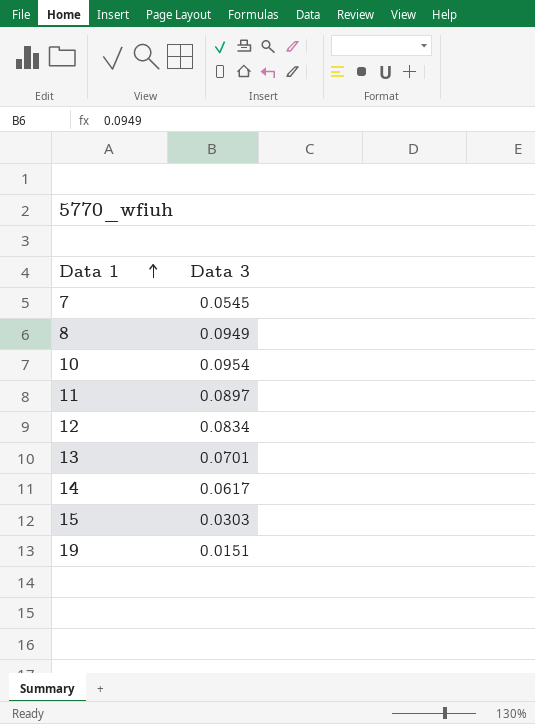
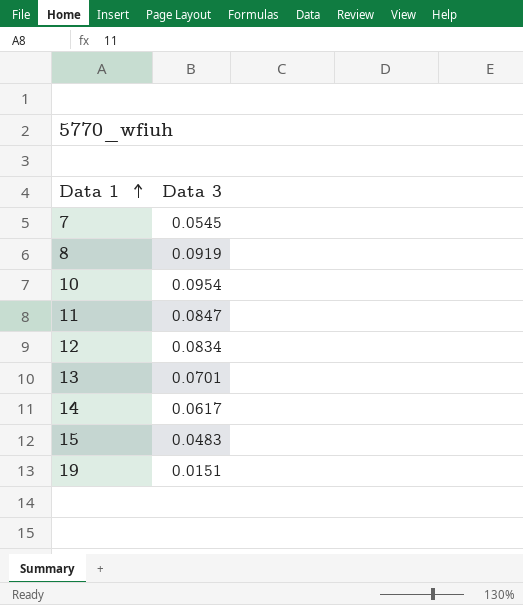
8 | Data 3: 0.0949 -> 0.0919
11 | Data 3: 0.0897 -> 0.0847
15 | Data 3: 0.0303 -> 0.0483

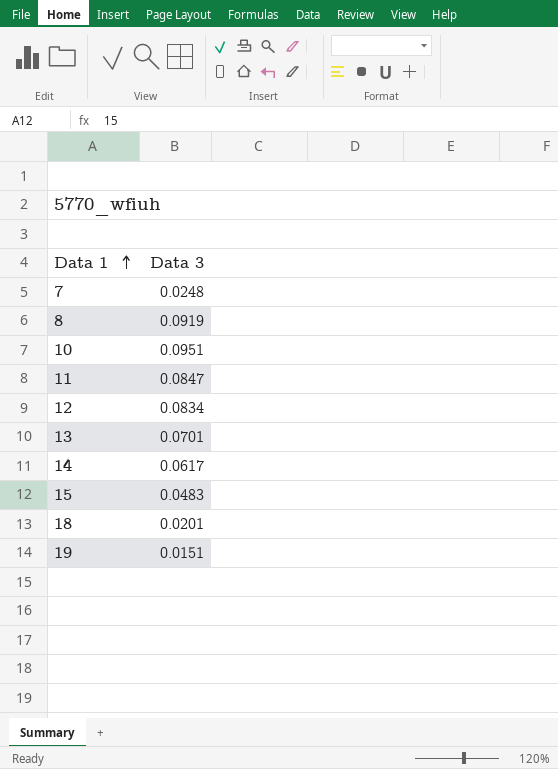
7 | Data 3: 0.0545 -> 0.0248
10 | Data 3: 0.0954 -> 0.0951
row 18: none -> 0.0201

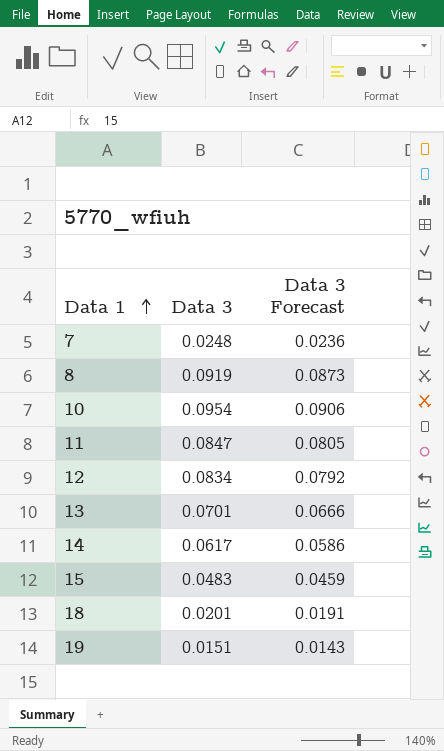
column Data 3 Forecast | formula: none -> [Data 3] * 0.95
10 | Data 3: 0.0951 -> 0.0954

